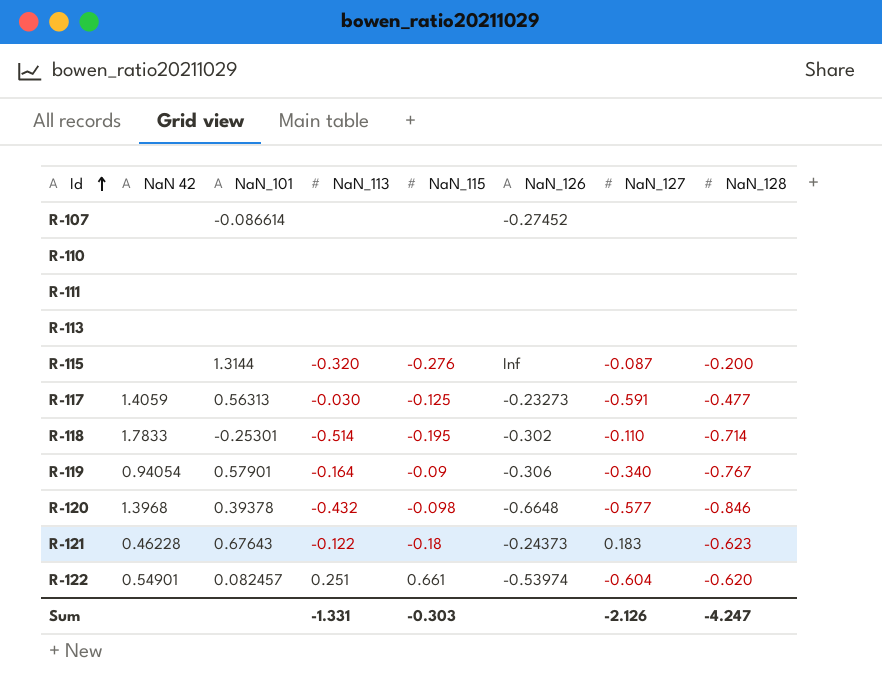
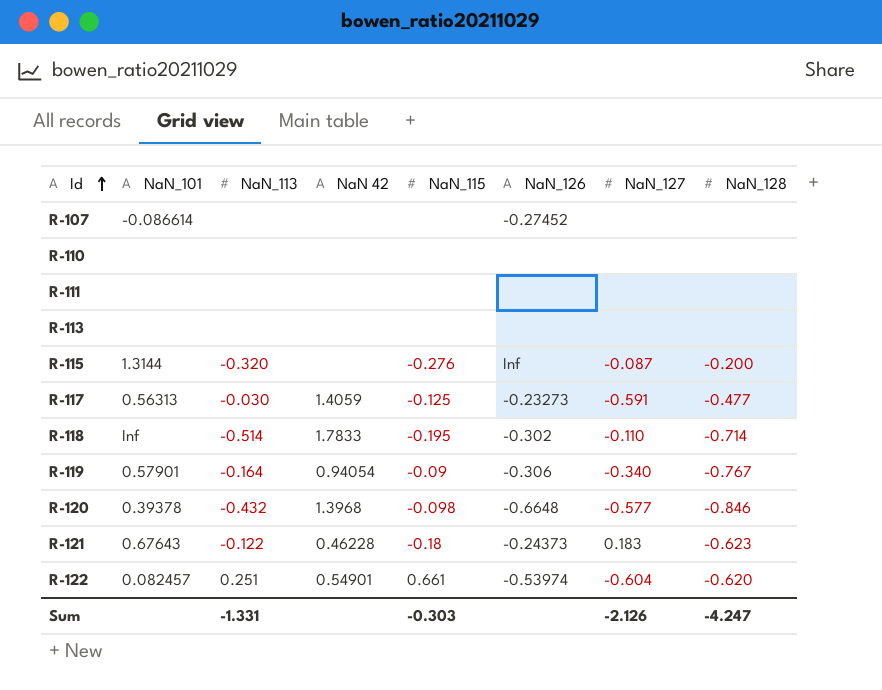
column NaN 42 | position: 2 -> 4
R-118 | NaN_101: -0.25301 -> Inf

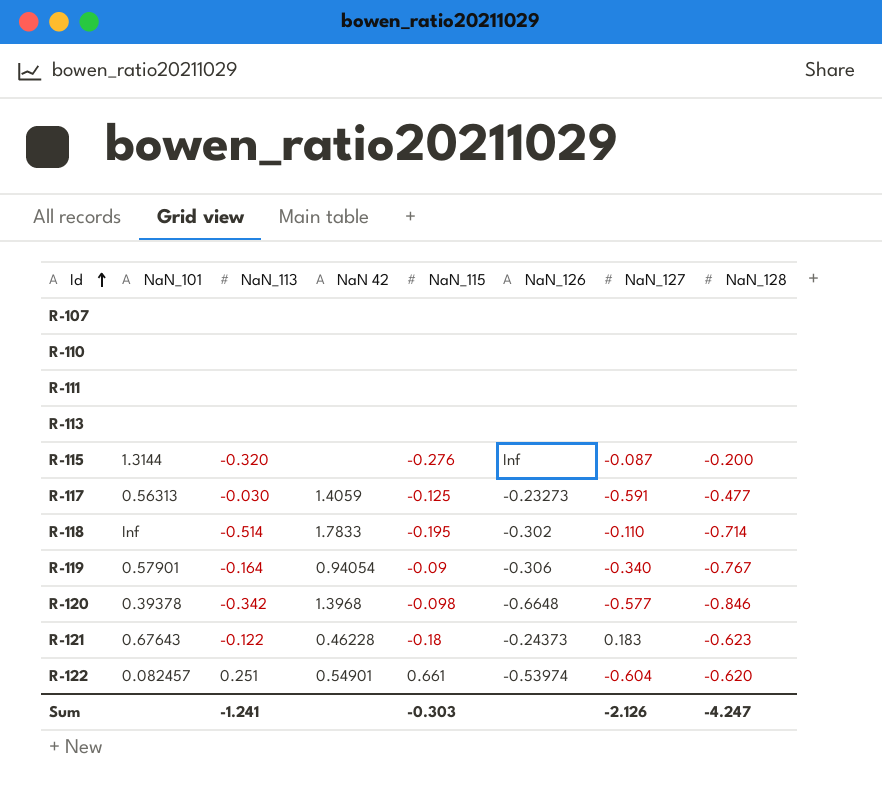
R-107 | NaN_101: -0.086614 -> none
R-107 | NaN_126: -0.27452 -> none
R-120 | NaN_113: -0.432 -> -0.342
Sum | NaN_113: -1.331 -> -1.241

